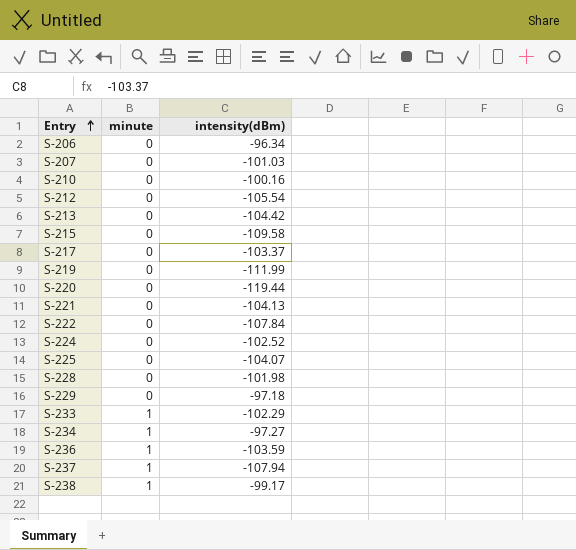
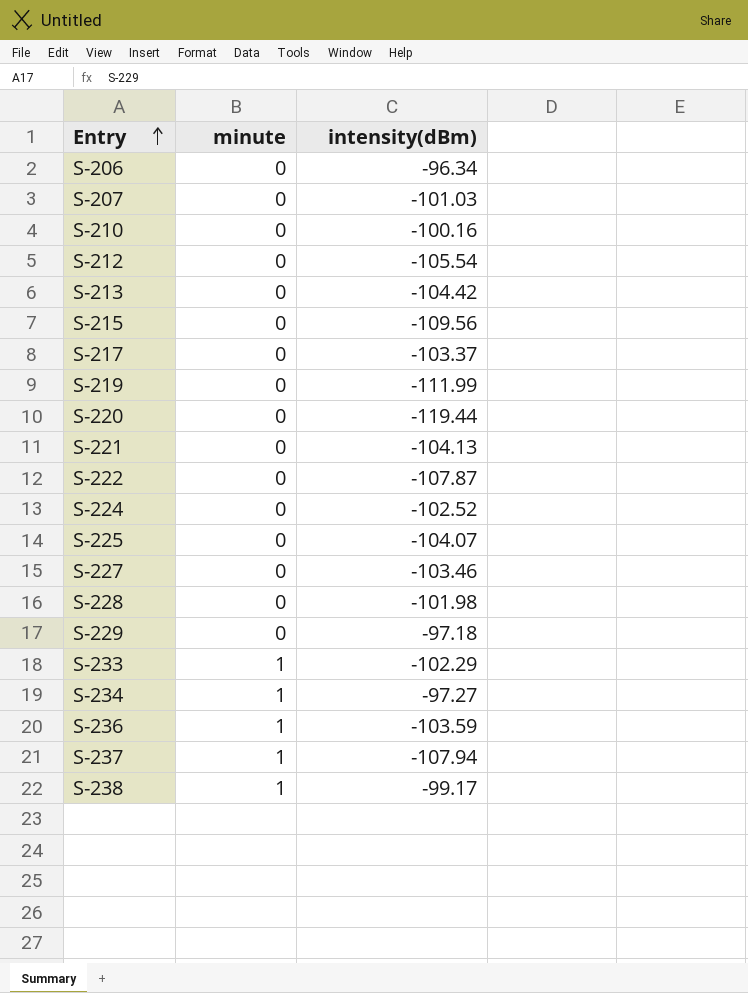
S-215 | intensity(dBm): -109.58 -> -109.56
S-222 | intensity(dBm): -107.84 -> -107.87
row S-227: none -> 0 | -103.46

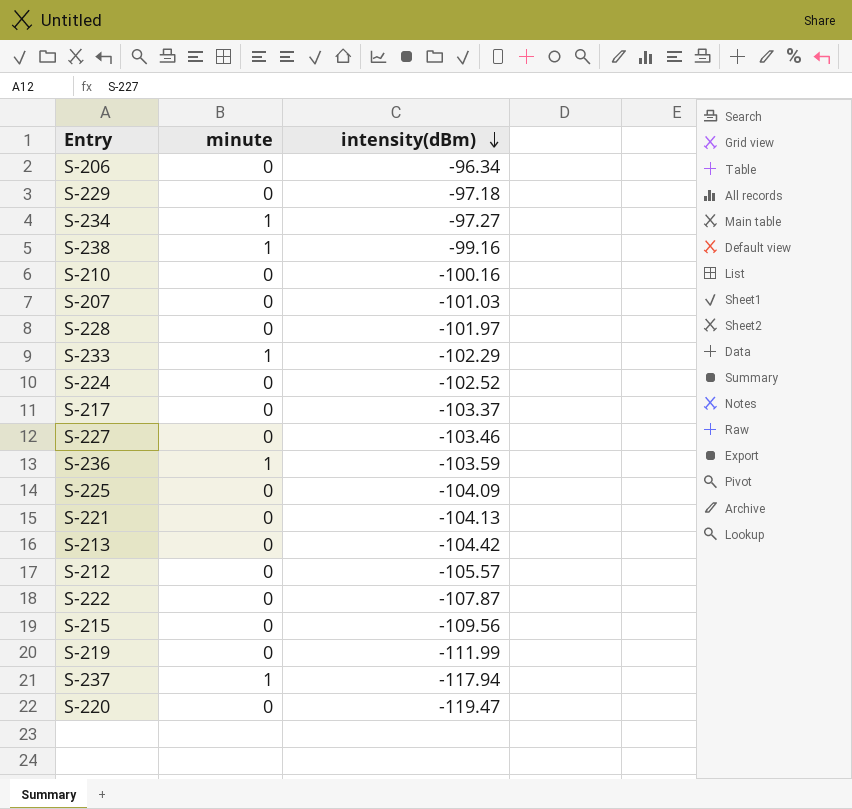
row order: Entry ascending -> intensity(dBm) descending
S-238 | intensity(dBm): -99.17 -> -99.16
S-228 | intensity(dBm): -101.98 -> -101.97
S-225 | intensity(dBm): -104.07 -> -104.09
S-212 | intensity(dBm): -105.54 -> -105.57
S-237 | intensity(dBm): -107.94 -> -117.94
S-220 | intensity(dBm): -119.44 -> -119.47

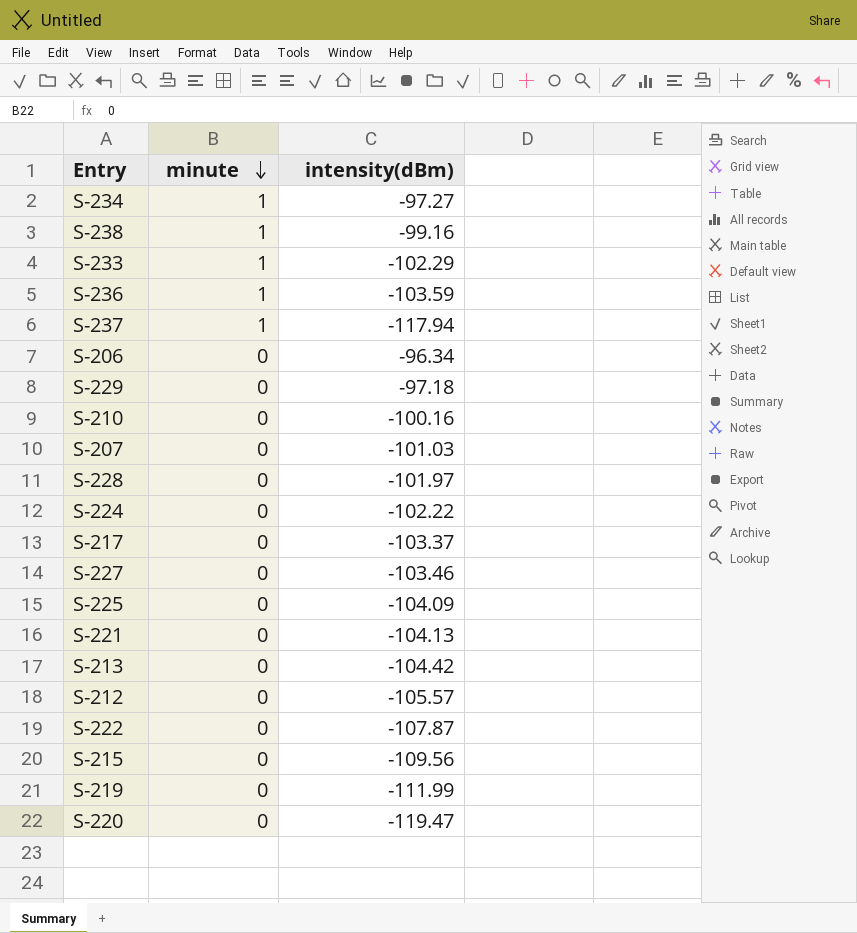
row order: intensity(dBm) descending -> minute descending
S-224 | intensity(dBm): -102.52 -> -102.22

